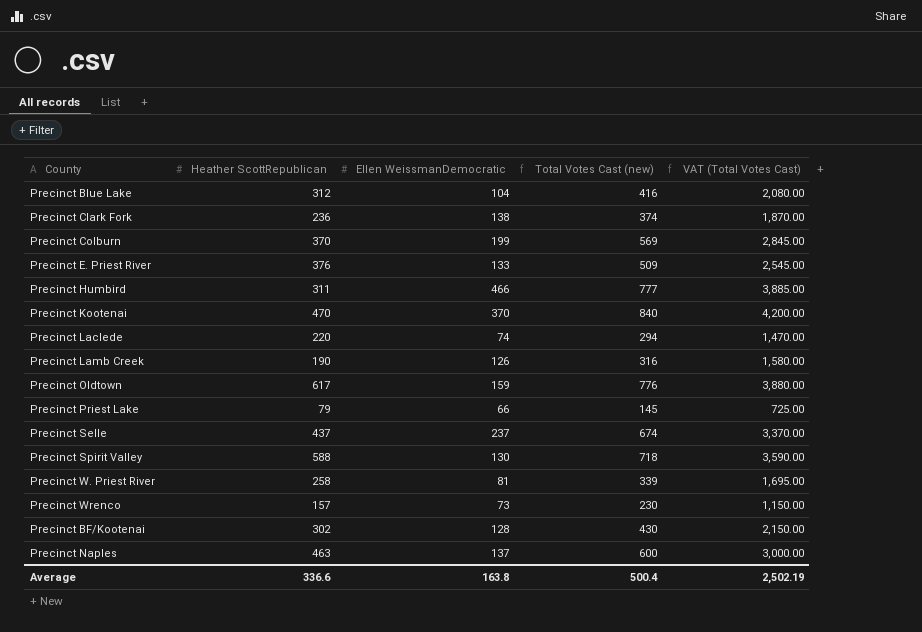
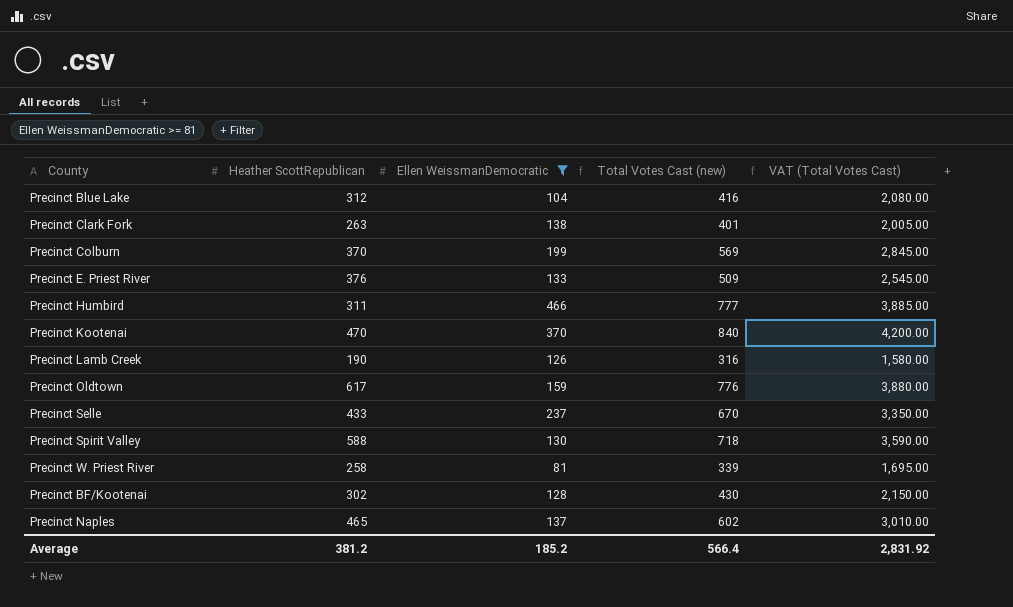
filter: none -> Ellen WeissmanDemocratic >= 81
Precinct Clark Fork | Heather ScottRepublican: 236 -> 263
Precinct Clark Fork | Total Votes Cast (new): 374 -> 401
Precinct Clark Fork | VAT (Total Votes Cast): 1,870.00 -> 2,005.00
Precinct Selle | Heather ScottRepublican: 437 -> 433
Precinct Selle | Total Votes Cast (new): 674 -> 670
Precinct Selle | VAT (Total Votes Cast): 3,370.00 -> 3,350.00
Precinct Naples | Heather ScottRepublican: 463 -> 465
Precinct Naples | Total Votes Cast (new): 600 -> 602
Precinct Naples | VAT (Total Votes Cast): 3,000.00 -> 3,010.00
Average | Heather ScottRepublican: 336.6 -> 381.2
Average | Ellen WeissmanDemocratic: 163.8 -> 185.2
Average | Total Votes Cast (new): 500.4 -> 566.4
Average | VAT (Total Votes Cast): 2,502.19 -> 2,831.92

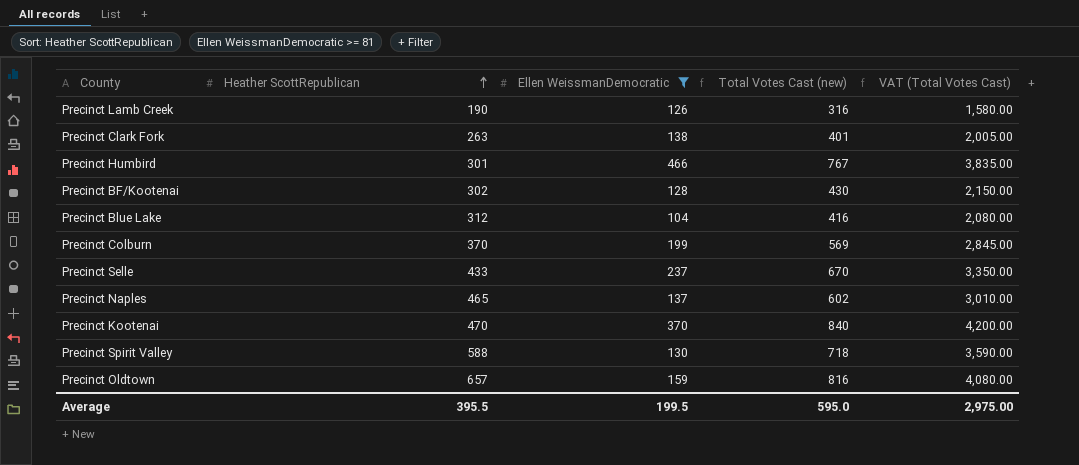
row order: none -> Heather ScottRepublican ascending
row Precinct E. Priest River: 376 | 133 | 509 | 2,545.00 -> none
row Precinct W. Priest River: 258 | 81 | 339 | 1,695.00 -> none
Precinct Humbird | Heather ScottRepublican: 311 -> 301
Precinct Humbird | Total Votes Cast (new): 777 -> 767
Precinct Humbird | VAT (Total Votes Cast): 3,885.00 -> 3,835.00
Precinct Oldtown | Heather ScottRepublican: 617 -> 657
Precinct Oldtown | Total Votes Cast (new): 776 -> 816
Precinct Oldtown | VAT (Total Votes Cast): 3,880.00 -> 4,080.00
Average | Heather ScottRepublican: 381.2 -> 395.5
Average | Ellen WeissmanDemocratic: 185.2 -> 199.5
Average | Total Votes Cast (new): 566.4 -> 595.0
Average | VAT (Total Votes Cast): 2,831.92 -> 2,975.00

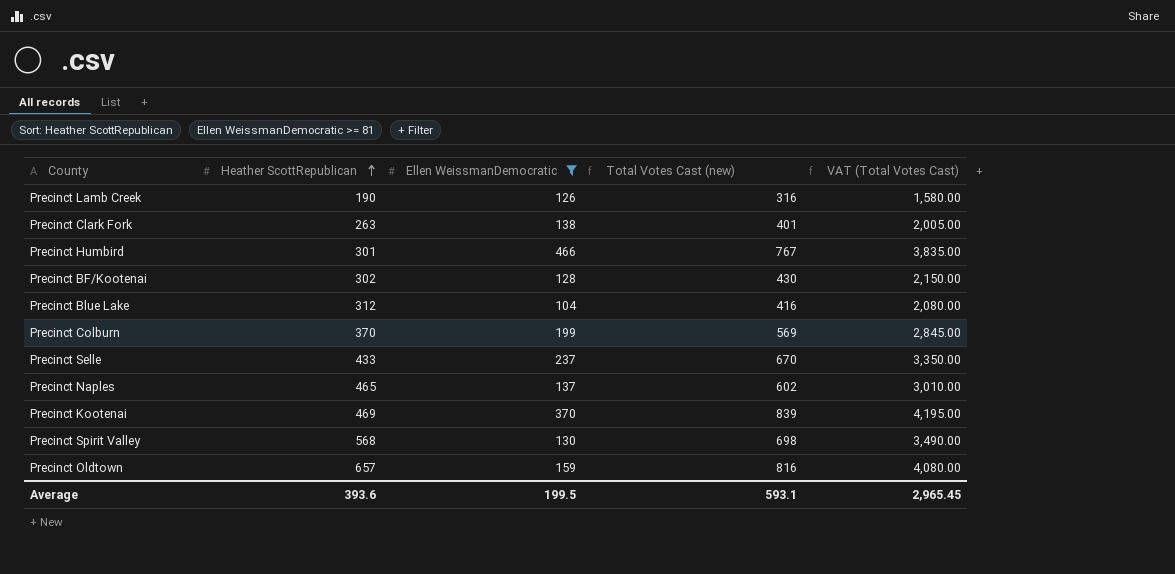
Precinct Kootenai | Heather ScottRepublican: 470 -> 469
Precinct Kootenai | Total Votes Cast (new): 840 -> 839
Precinct Kootenai | VAT (Total Votes Cast): 4,200.00 -> 4,195.00
Precinct Spirit Valley | Heather ScottRepublican: 588 -> 568
Precinct Spirit Valley | Total Votes Cast (new): 718 -> 698
Precinct Spirit Valley | VAT (Total Votes Cast): 3,590.00 -> 3,490.00
Average | Heather ScottRepublican: 395.5 -> 393.6
Average | Total Votes Cast (new): 595.0 -> 593.1
Average | VAT (Total Votes Cast): 2,975.00 -> 2,965.45

